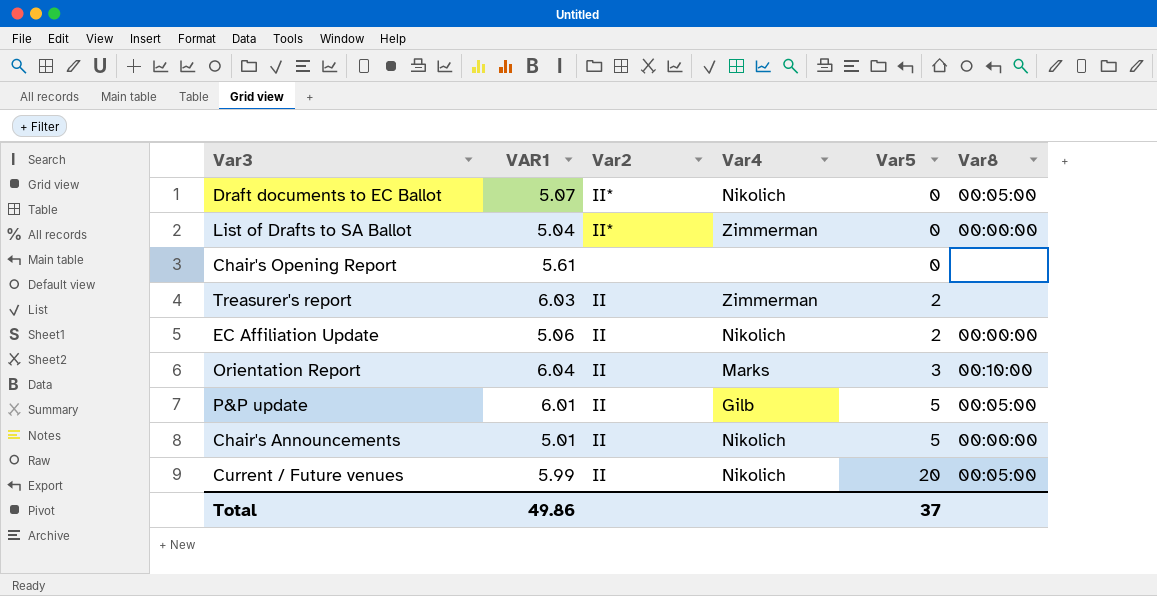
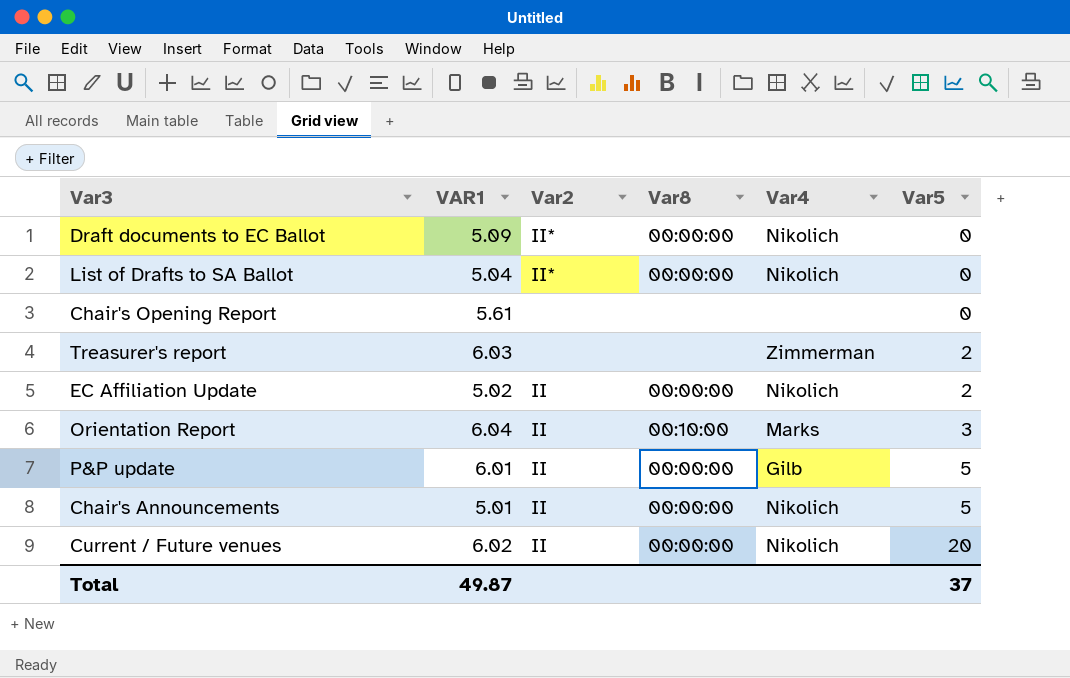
column Var8 | position: 6 -> 4
Draft documents to EC Ballot | VAR1: 5.07 -> 5.09
Draft documents to EC Ballot | Var8: 00:05:00 -> 00:00:00
List of Drafts to SA Ballot | Var4: Zimmerman -> Nikolich
Treasurer's report | Var2: II -> none
EC Affiliation Update | VAR1: 5.06 -> 5.02
P&P update | Var8: 00:05:00 -> 00:00:00
Current / Future venues | VAR1: 5.99 -> 6.02
Current / Future venues | Var8: 00:05:00 -> 00:00:00
Total | VAR1: 49.86 -> 49.87

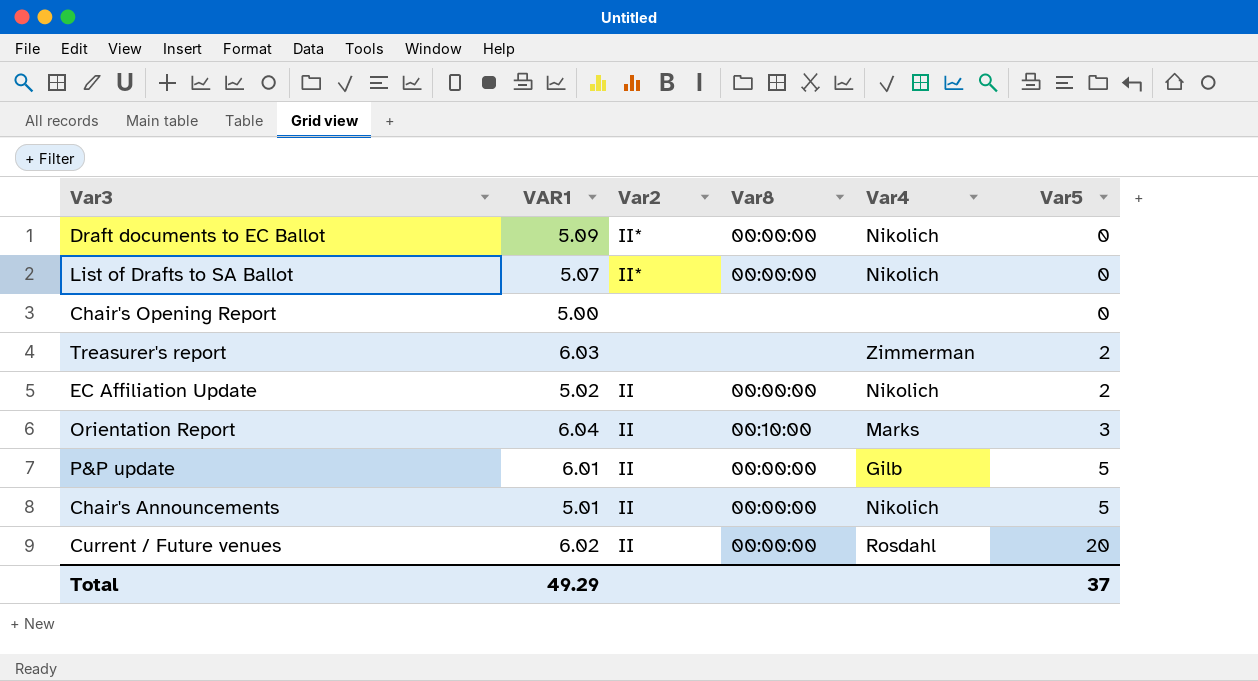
List of Drafts to SA Ballot | VAR1: 5.04 -> 5.07
Chair's Opening Report | VAR1: 5.61 -> 5.00
Current / Future venues | Var4: Nikolich -> Rosdahl
Total | VAR1: 49.87 -> 49.29

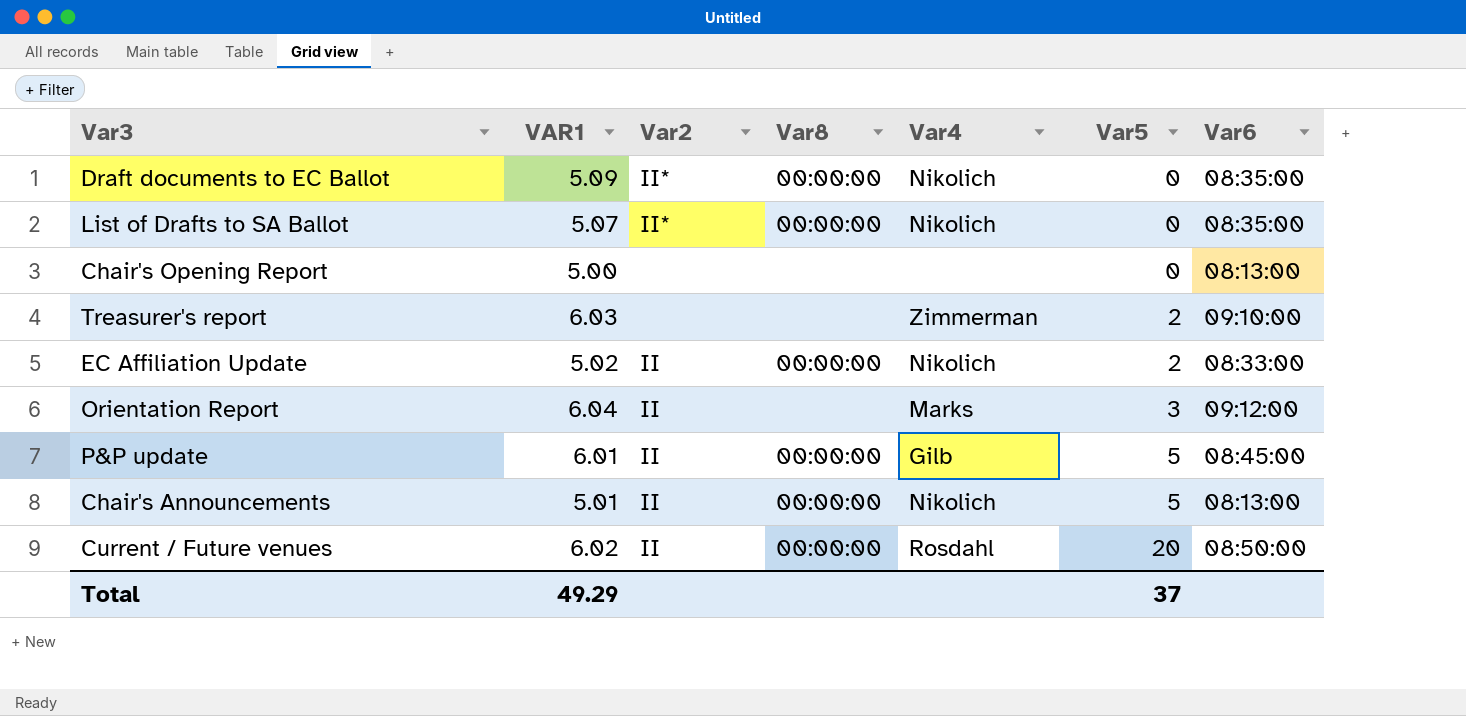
column Var6 | position: none -> 7
Orientation Report | Var8: 00:10:00 -> none

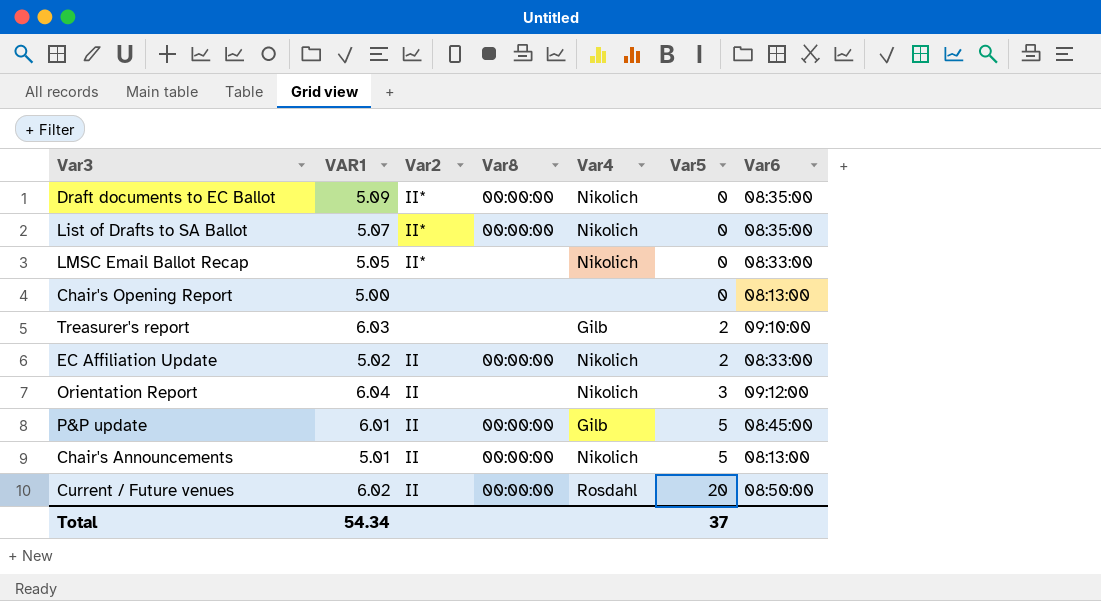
row LMSC Email Ballot Recap: none -> 5.05 | II* | none | Nikolich | 0 | 08:33:00
Treasurer's report | Var4: Zimmerman -> Gilb
Orientation Report | Var4: Marks -> Nikolich
Total | VAR1: 49.29 -> 54.34

